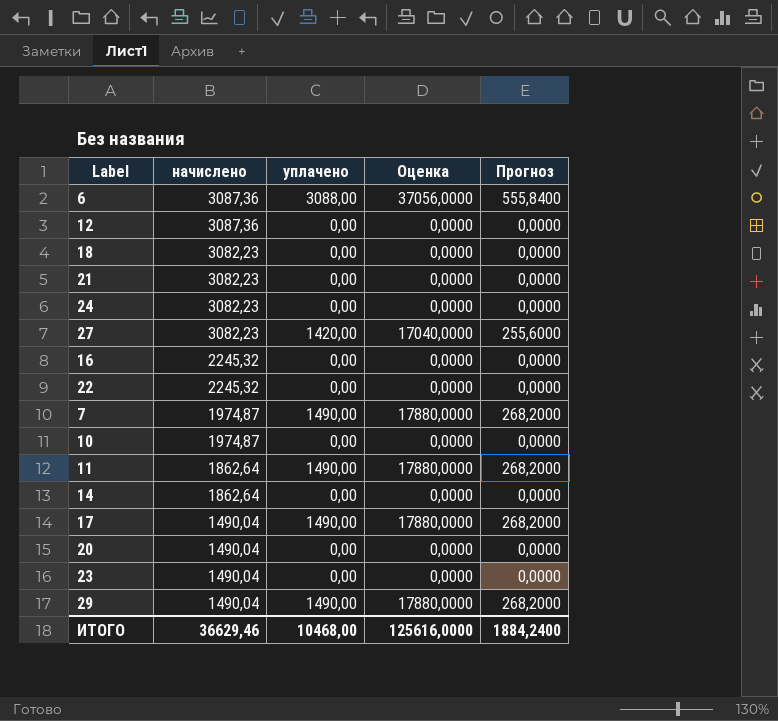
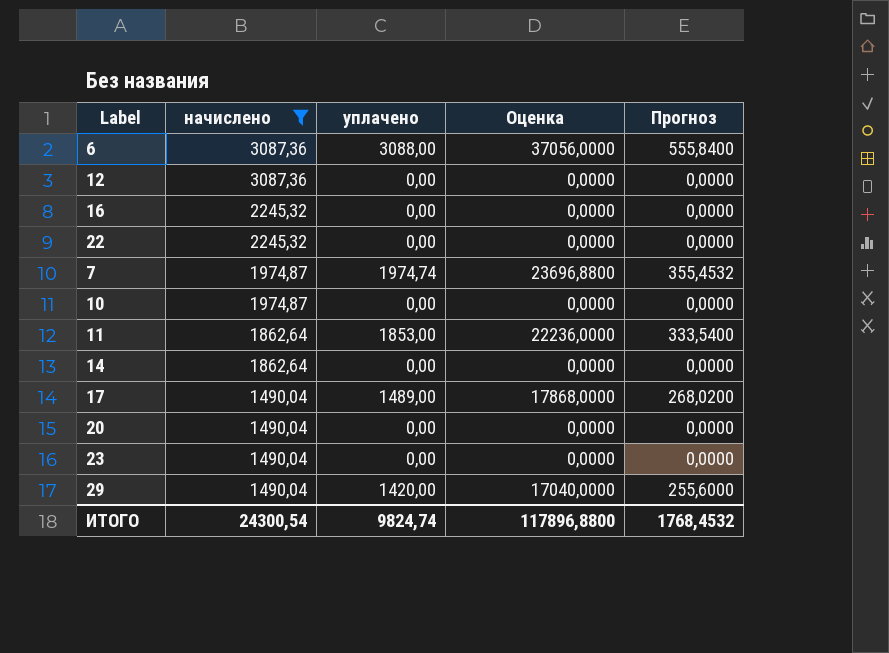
filter: none -> начислено != 3082,23
7 | уплачено: 1490,00 -> 1974,74
7 | Оценка: 17880,0000 -> 23696,8800
7 | Прогноз: 268,2000 -> 355,4532
11 | уплачено: 1490,00 -> 1853,00
11 | Оценка: 17880,0000 -> 22236,0000
11 | Прогноз: 268,2000 -> 333,5400
17 | уплачено: 1490,00 -> 1489,00
17 | Оценка: 17880,0000 -> 17868,0000
17 | Прогноз: 268,2000 -> 268,0200
29 | уплачено: 1490,00 -> 1420,00
29 | Оценка: 17880,0000 -> 17040,0000
29 | Прогноз: 268,2000 -> 255,6000
ИТОГО | начислено: 36629,46 -> 24300,54
ИТОГО | уплачено: 10468,00 -> 9824,74
ИТОГО | Оценка: 125616,0000 -> 117896,8800
ИТОГО | Прогноз: 1884,2400 -> 1768,4532

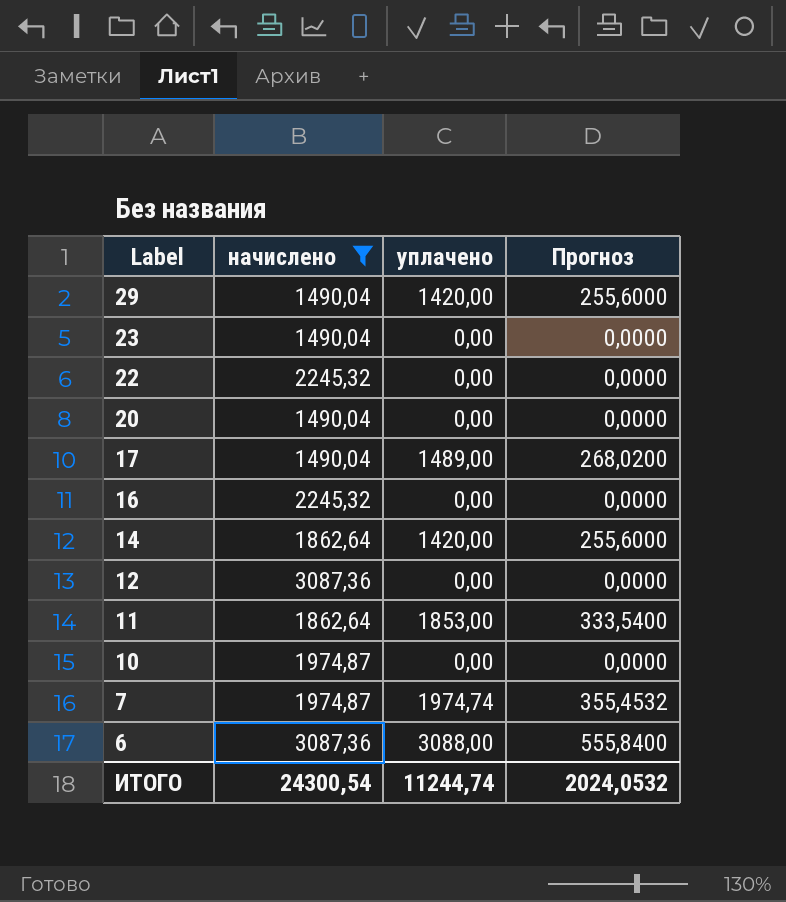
row order: начислено descending -> Label descending
column Оценка | formula: [уплачено] * 12 -> none
14 | уплачено: 0,00 -> 1420,00
14 | Прогноз: 0,0000 -> 255,6000
ИТОГО | уплачено: 9824,74 -> 11244,74
ИТОГО | Прогноз: 1768,4532 -> 2024,0532

